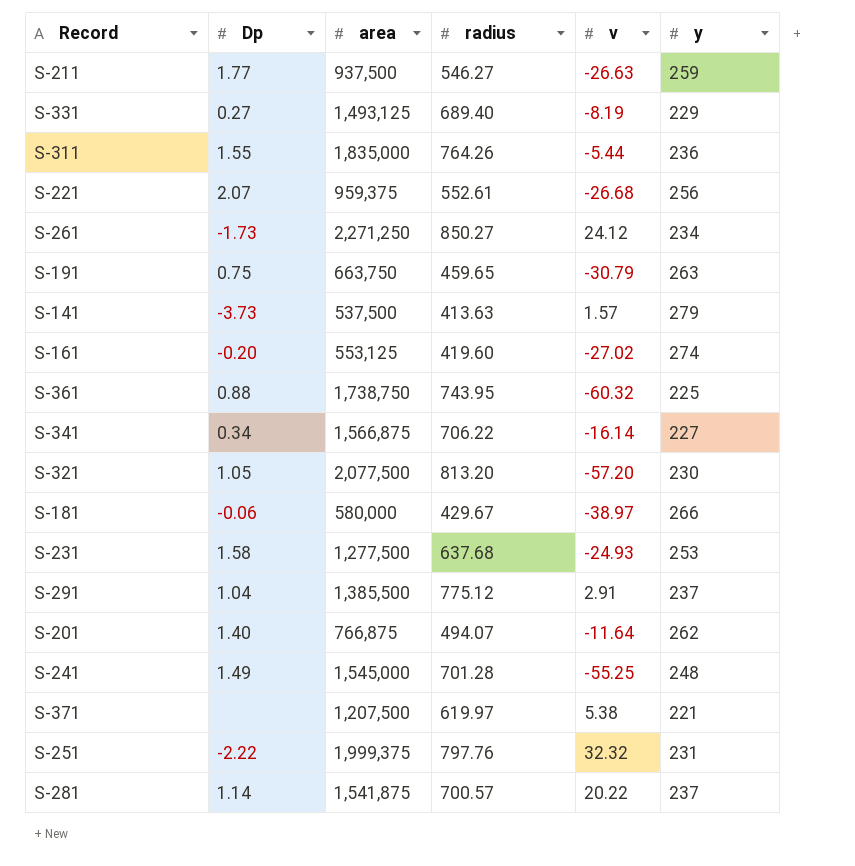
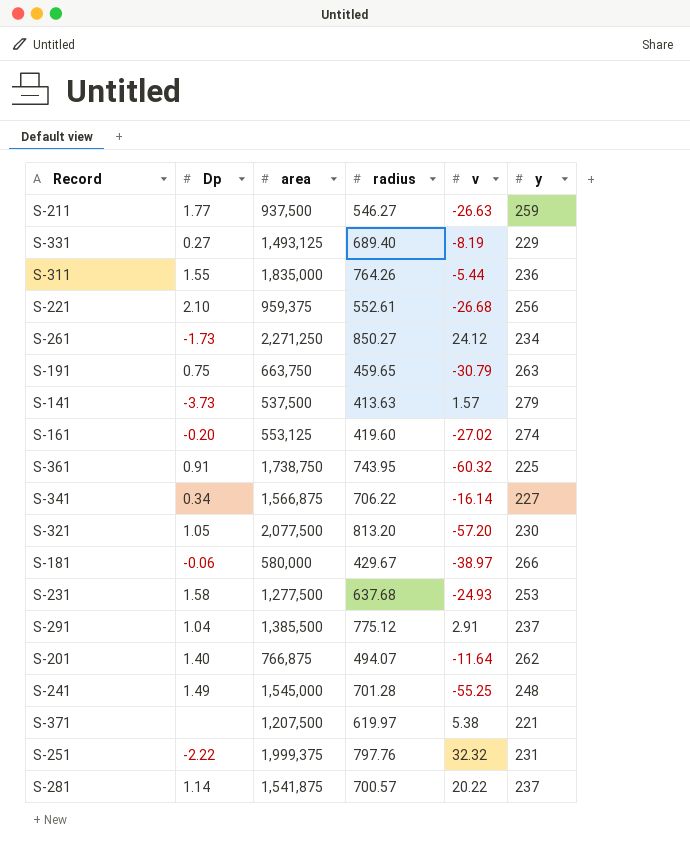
S-221 | Dp: 2.07 -> 2.10
S-361 | Dp: 0.88 -> 0.91

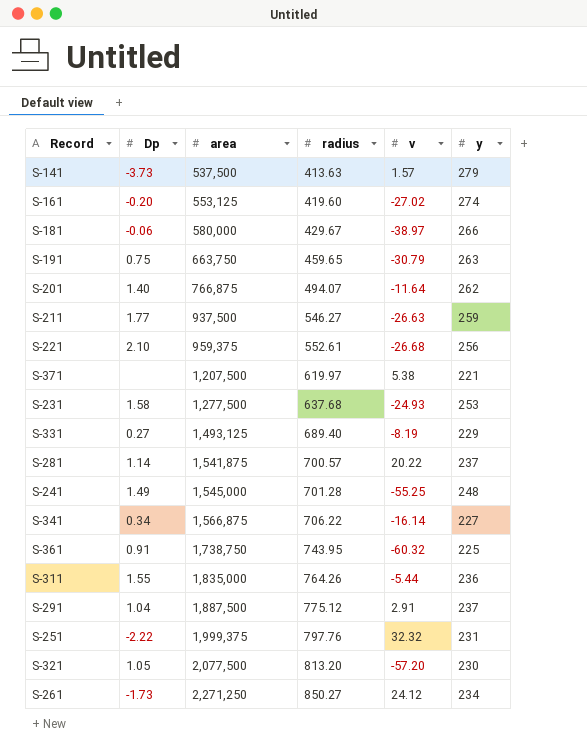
row order: none -> area ascending
S-291 | area: 1,385,500 -> 1,887,500

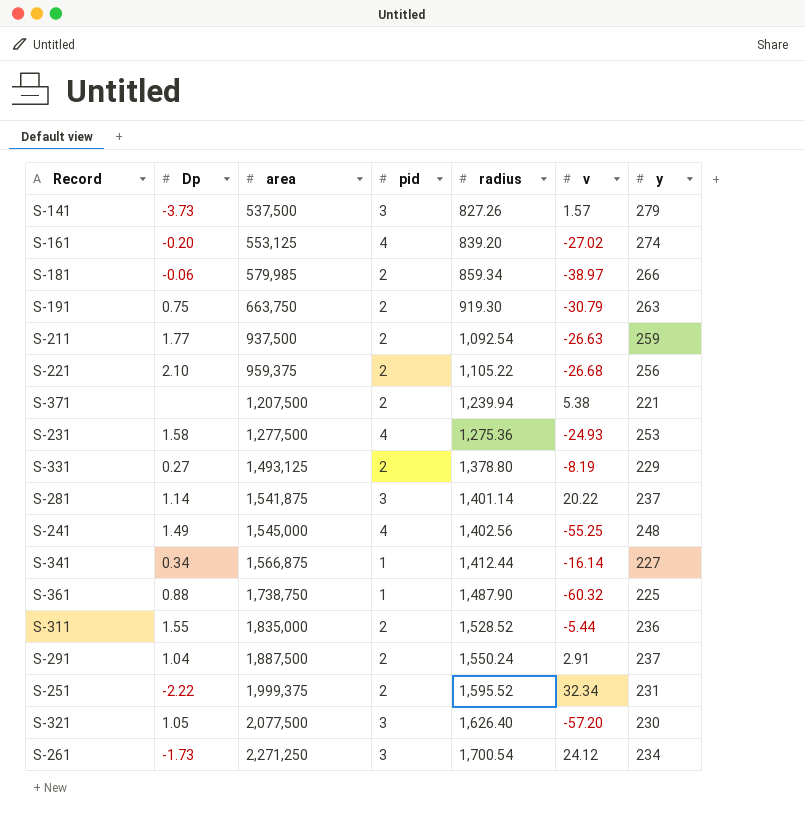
column pid | position: none -> 4
row S-201: 1.40 | 766,875 | 494.07 | -11.64 | 262 -> none
S-141 | radius: 413.63 -> 827.26
S-161 | radius: 419.60 -> 839.20
S-181 | area: 580,000 -> 579,985
S-181 | radius: 429.67 -> 859.34
S-191 | radius: 459.65 -> 919.30
S-211 | radius: 546.27 -> 1,092.54
S-221 | radius: 552.61 -> 1,105.22
S-371 | radius: 619.97 -> 1,239.94
S-231 | radius: 637.68 -> 1,275.36
S-331 | radius: 689.40 -> 1,378.80
S-281 | radius: 700.57 -> 1,401.14
S-241 | radius: 701.28 -> 1,402.56
S-341 | radius: 706.22 -> 1,412.44
S-361 | Dp: 0.91 -> 0.88
S-361 | radius: 743.95 -> 1,487.90
S-311 | radius: 764.26 -> 1,528.52
S-291 | radius: 775.12 -> 1,550.24
S-251 | radius: 797.76 -> 1,595.52
S-251 | v: 32.32 -> 32.34
S-321 | radius: 813.20 -> 1,626.40
S-261 | radius: 850.27 -> 1,700.54

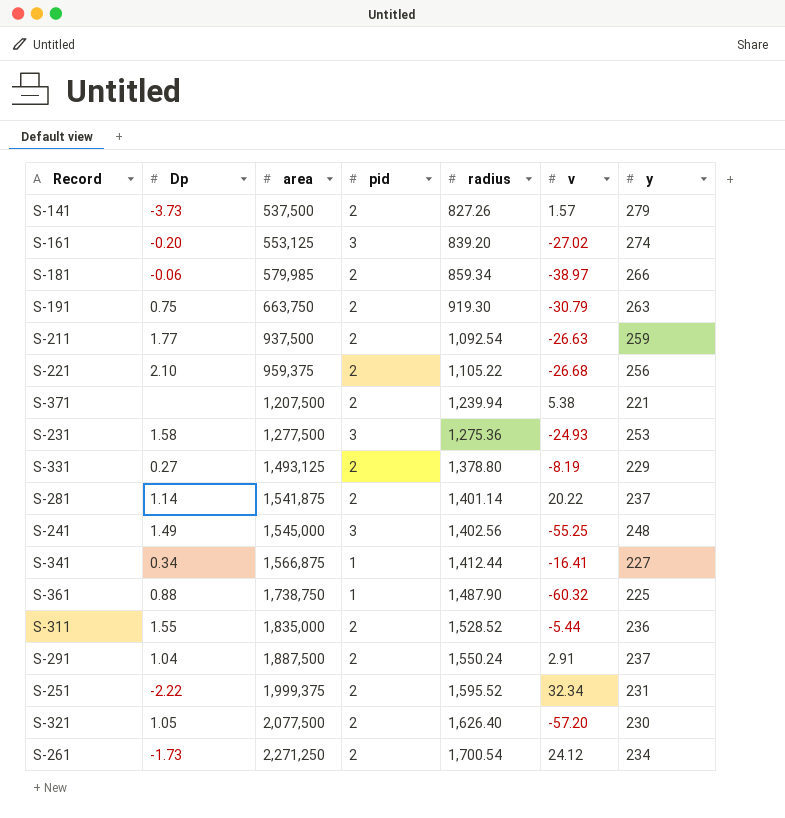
S-141 | pid: 3 -> 2
S-161 | pid: 4 -> 3
S-231 | pid: 4 -> 3
S-281 | pid: 3 -> 2
S-241 | pid: 4 -> 3
S-341 | v: -16.14 -> -16.41
S-321 | pid: 3 -> 2
S-261 | pid: 3 -> 2

